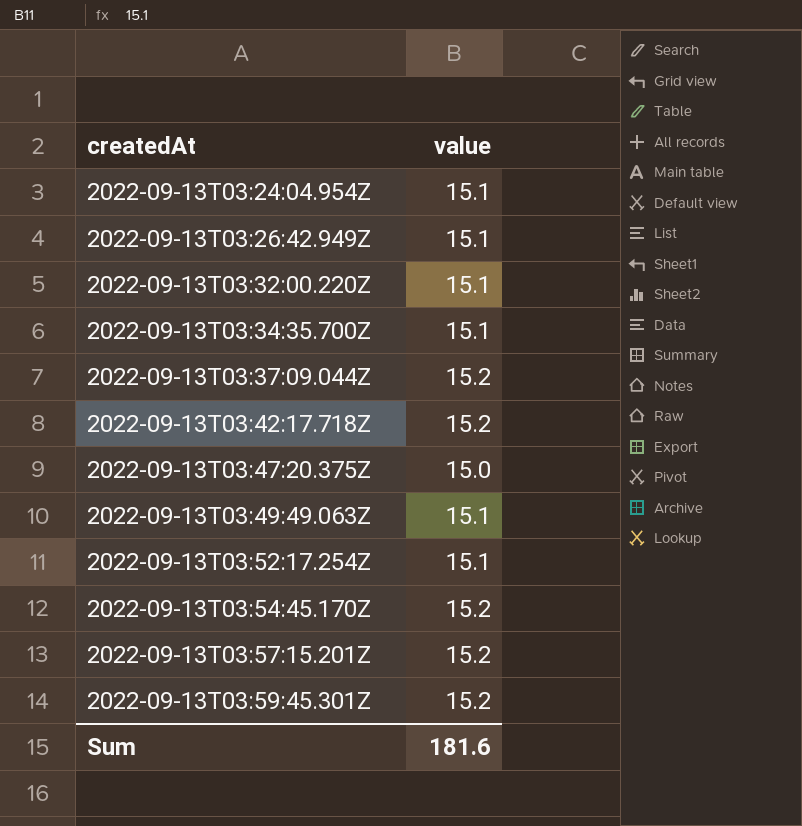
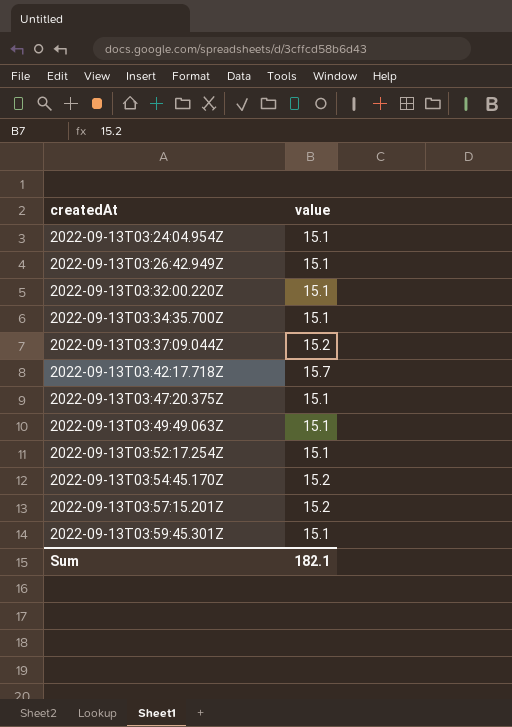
2022-09-13T03:42:17.718Z | value: 15.2 -> 15.7
2022-09-13T03:47:20.375Z | value: 15.0 -> 15.1
2022-09-13T03:59:45.301Z | value: 15.2 -> 15.1
Sum | value: 181.6 -> 182.1

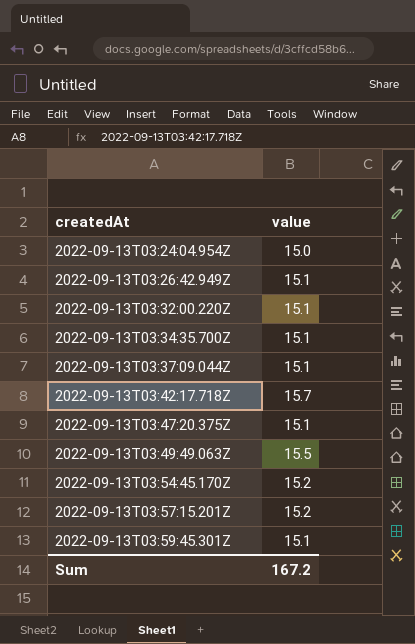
row 2022-09-13T03:52:17.254Z: 15.1 -> none
2022-09-13T03:24:04.954Z | value: 15.1 -> 15.0
2022-09-13T03:37:09.044Z | value: 15.2 -> 15.1
2022-09-13T03:49:49.063Z | value: 15.1 -> 15.5
Sum | value: 182.1 -> 167.2

